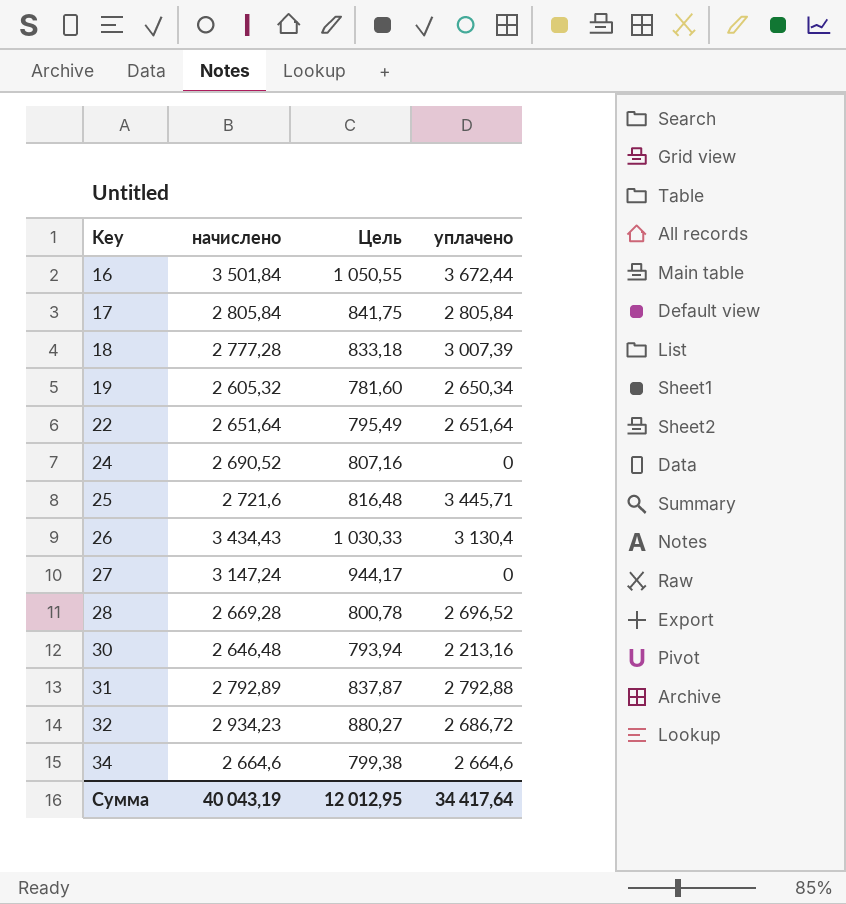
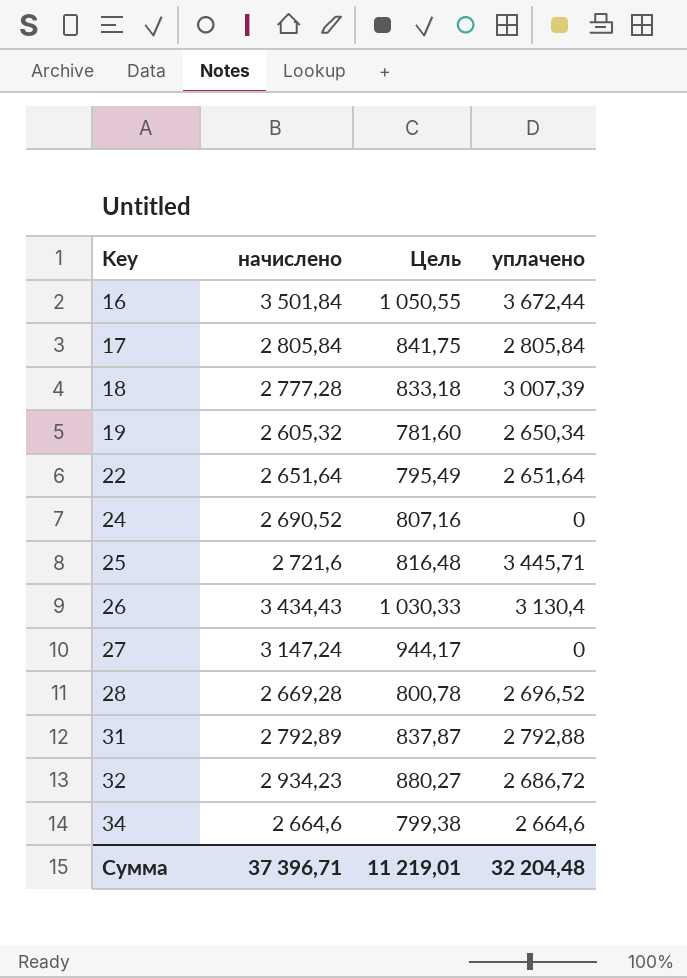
row 30: 2 646,48 | 793,94 | 2 213,16 -> none
Сумма | начислено: 40 043,19 -> 37 396,71
Сумма | Цель: 12 012,95 -> 11 219,01
Сумма | уплачено: 34 417,64 -> 32 204,48

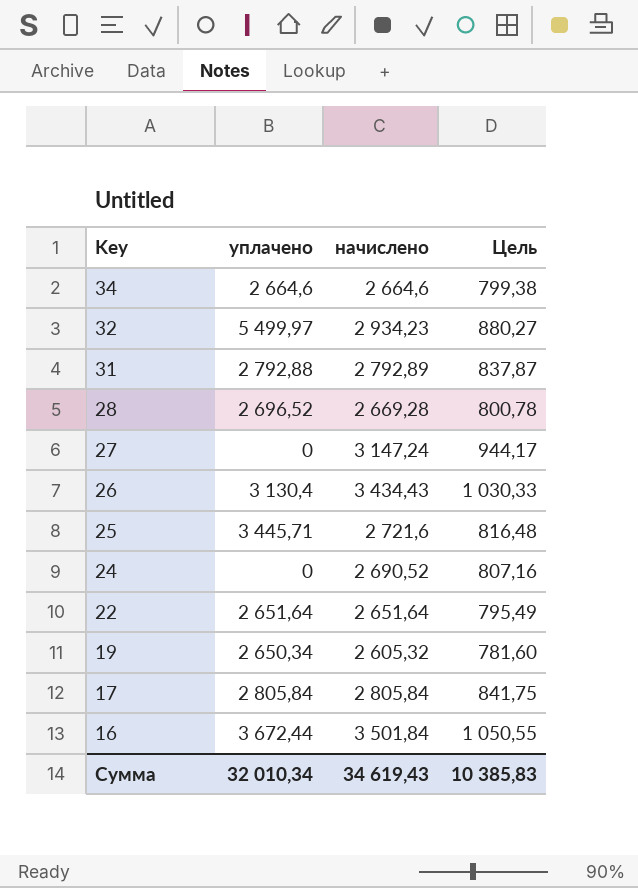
row order: Key ascending -> Key descending
column уплачено | position: 4 -> 2
row 18: 2 777,28 | 833,18 | 3 007,39 -> none
32 | уплачено: 2 686,72 -> 5 499,97
Сумма | уплачено: 32 204,48 -> 32 010,34
Сумма | начислено: 37 396,71 -> 34 619,43
Сумма | Цель: 11 219,01 -> 10 385,83

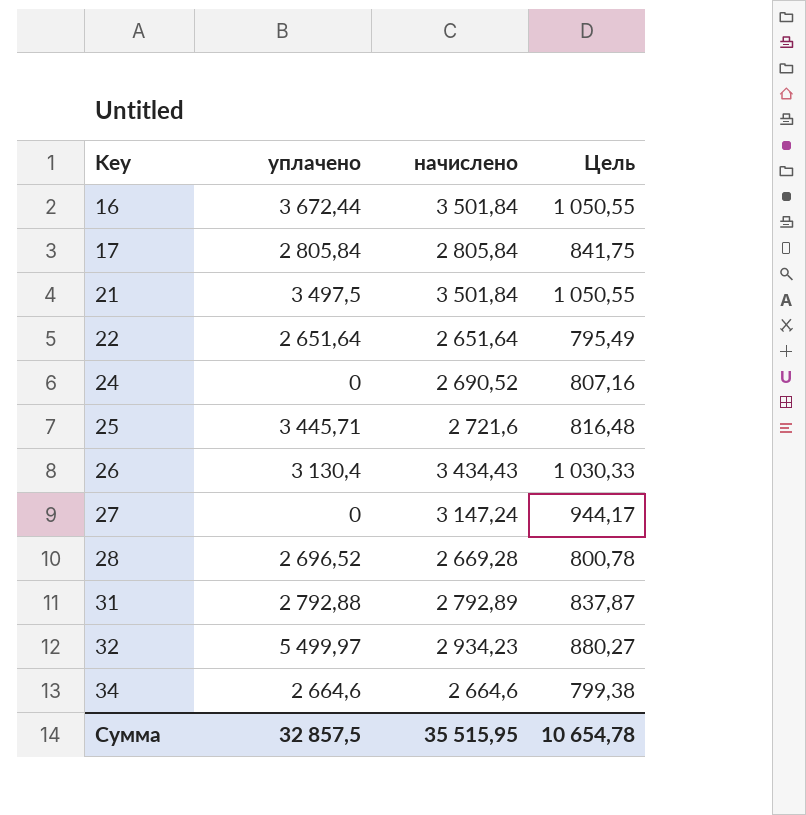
row order: Key descending -> Key ascending
row 19: 2 650,34 | 2 605,32 | 781,60 -> none
row 21: none -> 3 497,5 | 3 501,84 | 1 050,55
Сумма | уплачено: 32 010,34 -> 32 857,5
Сумма | начислено: 34 619,43 -> 35 515,95
Сумма | Цель: 10 385,83 -> 10 654,78

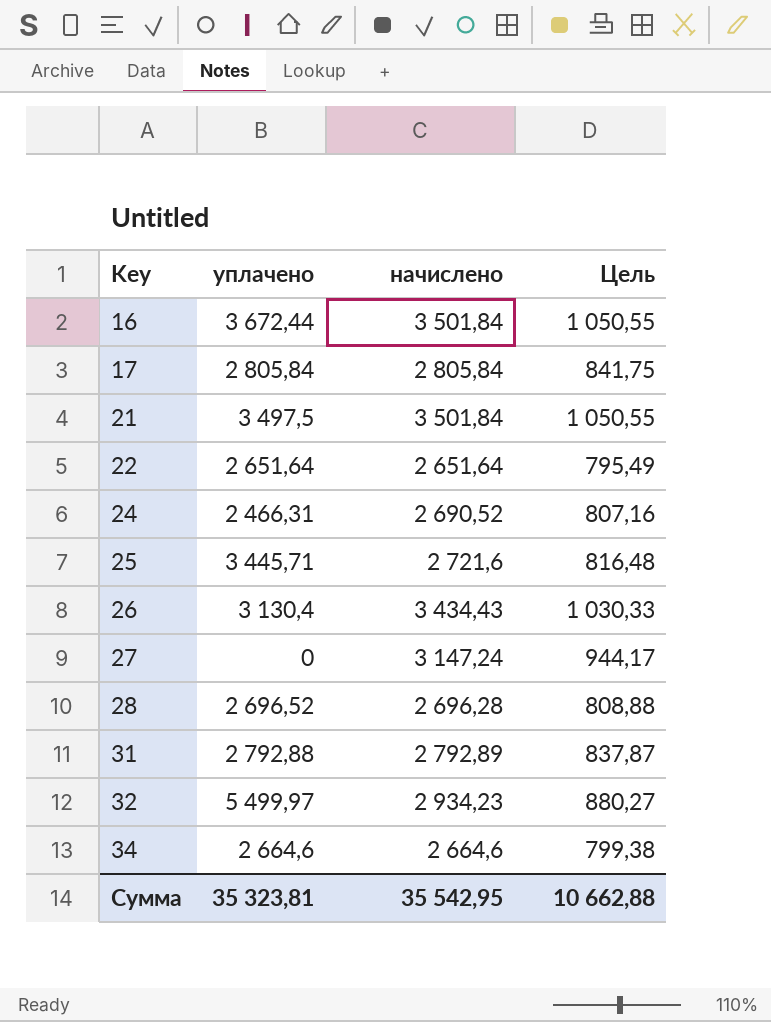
24 | уплачено: 0 -> 2 466,31
28 | начислено: 2 669,28 -> 2 696,28
28 | Цель: 800,78 -> 808,88
Сумма | уплачено: 32 857,5 -> 35 323,81
Сумма | начислено: 35 515,95 -> 35 542,95
Сумма | Цель: 10 654,78 -> 10 662,88

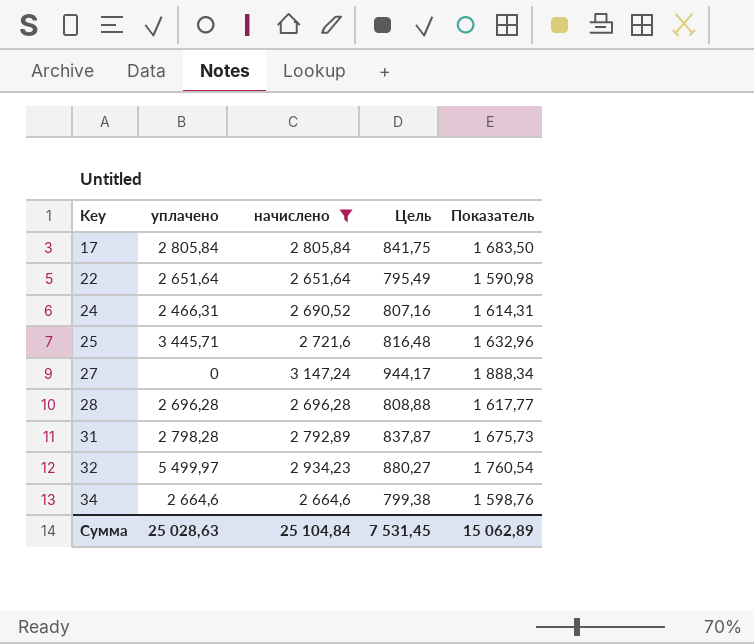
filter: none -> начислено <= 3 147,24
column Показатель | formula: none -> [начислено] * 0,6
28 | уплачено: 2 696,52 -> 2 696,28
31 | уплачено: 2 792,88 -> 2 798,28
Сумма | уплачено: 35 323,81 -> 25 028,63
Сумма | начислено: 35 542,95 -> 25 104,84
Сумма | Цель: 10 662,88 -> 7 531,45

